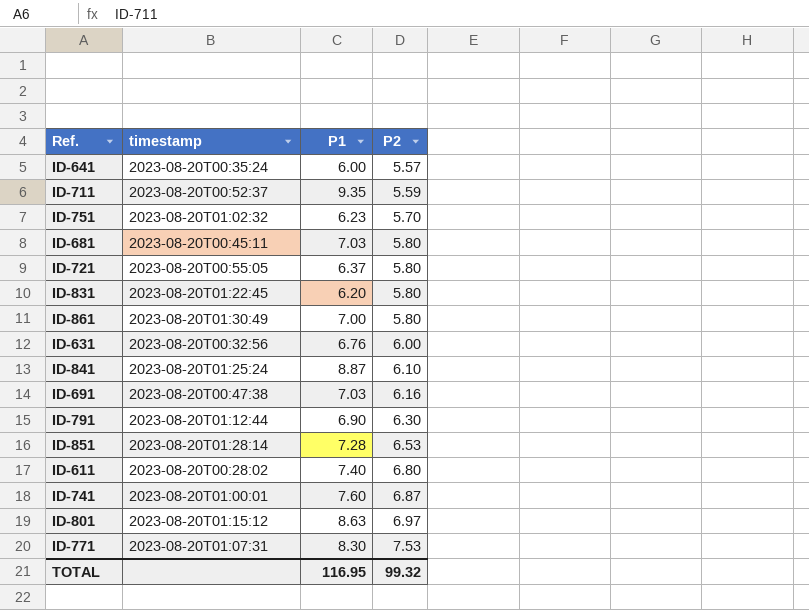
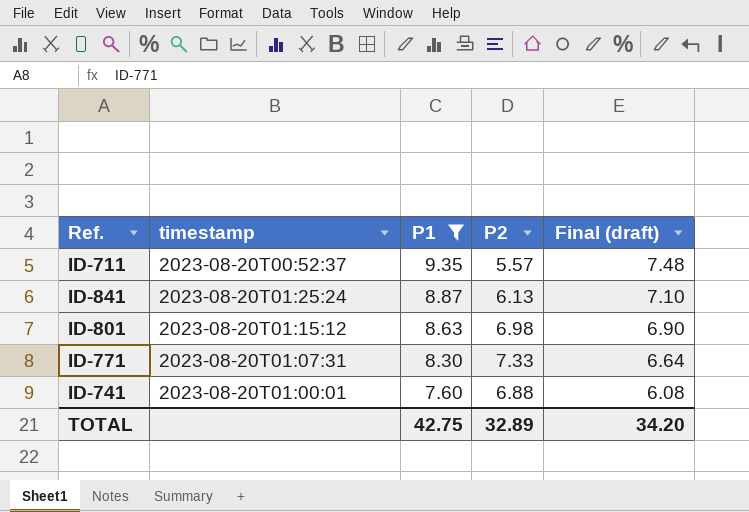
filter: none -> P1 >= 7.60
row order: P2 ascending -> P1 descending
column Final (draft) | formula: none -> [P1] * 0.8
ID-711 | P2: 5.59 -> 5.57
ID-841 | P2: 6.10 -> 6.13
ID-801 | P2: 6.97 -> 6.98
ID-771 | P2: 7.53 -> 7.33
ID-741 | P2: 6.87 -> 6.88
TOTAL | P1: 116.95 -> 42.75
TOTAL | P2: 99.32 -> 32.89

